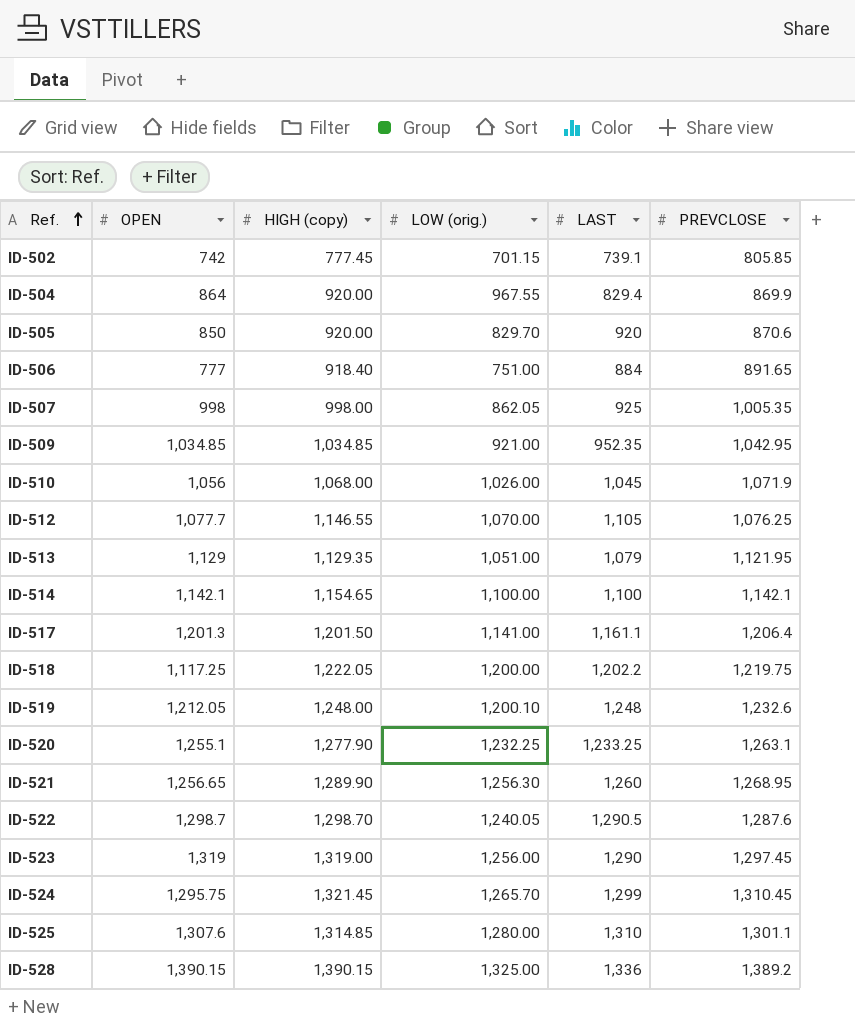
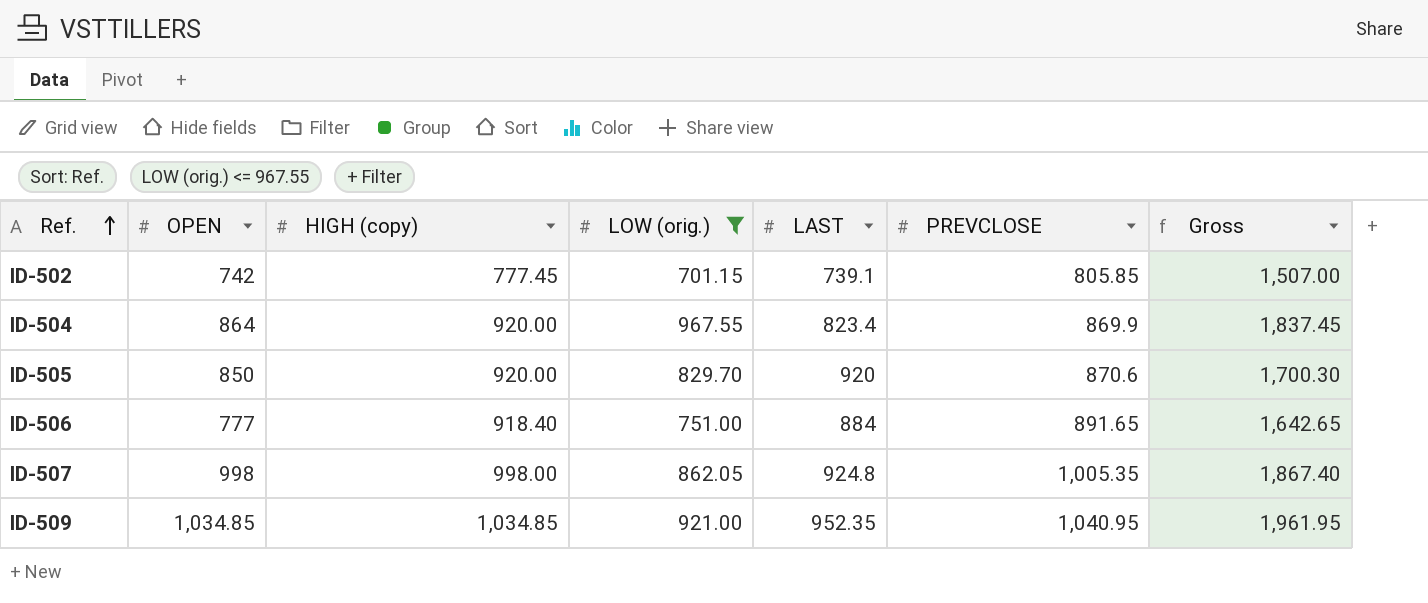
filter: none -> LOW (orig.) <= 967.55
column Gross | formula: none -> [LOW (orig.)] + [PREVCLOSE]
ID-504 | LAST: 829.4 -> 823.4
ID-507 | LAST: 925 -> 924.8
ID-509 | PREVCLOSE: 1,042.95 -> 1,040.95

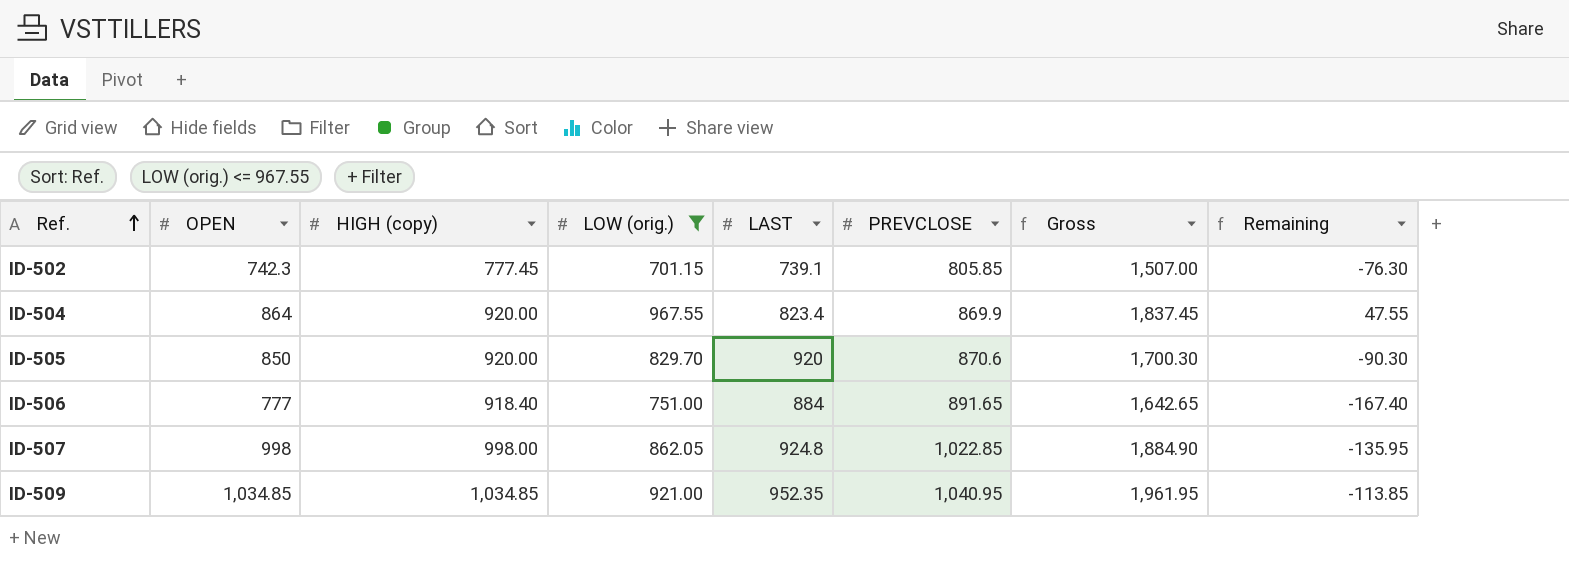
column Remaining | formula: none -> [LOW (orig.)] - [HIGH (copy)]
ID-502 | OPEN: 742 -> 742.3
ID-507 | PREVCLOSE: 1,005.35 -> 1,022.85
ID-507 | Gross: 1,867.40 -> 1,884.90

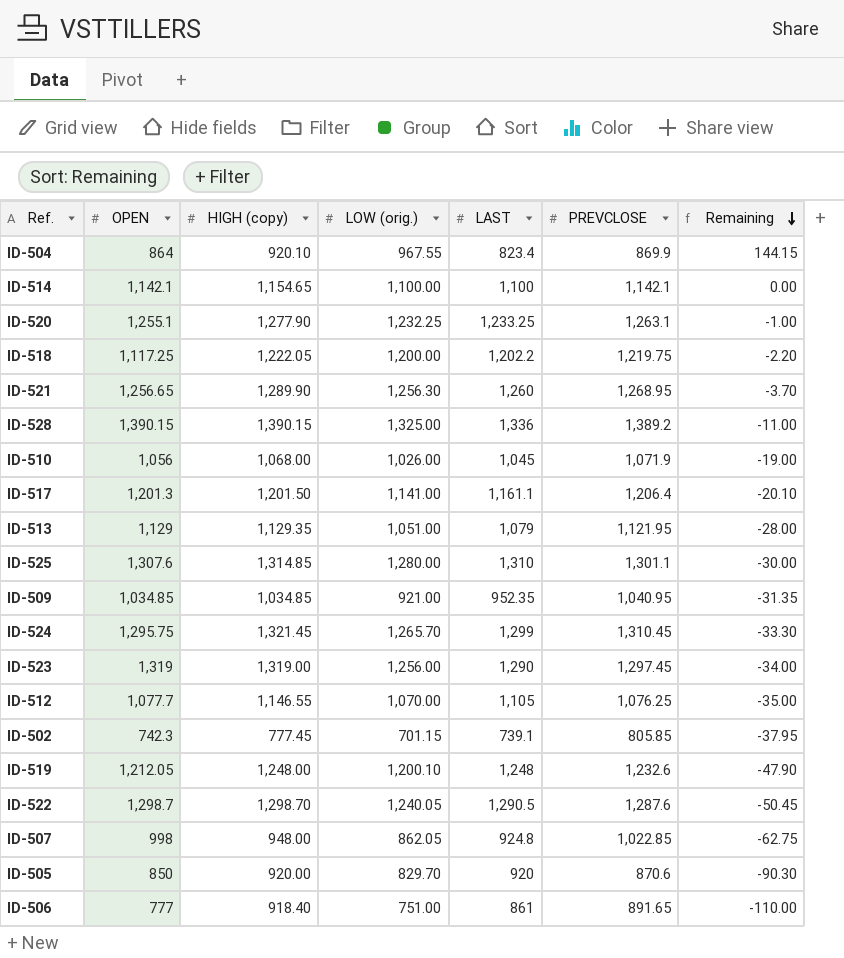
filter: LOW (orig.) <= 967.55 -> none
row order: Ref. ascending -> Remaining descending
column Gross | formula: [LOW (orig.)] + [PREVCLOSE] -> none
column Remaining | formula: [LOW (orig.)] - [HIGH (copy)] -> [LOW (orig.)] - [LAST]
ID-504 | HIGH (copy): 920.00 -> 920.10
ID-507 | HIGH (copy): 998.00 -> 948.00
ID-506 | LAST: 884 -> 861

